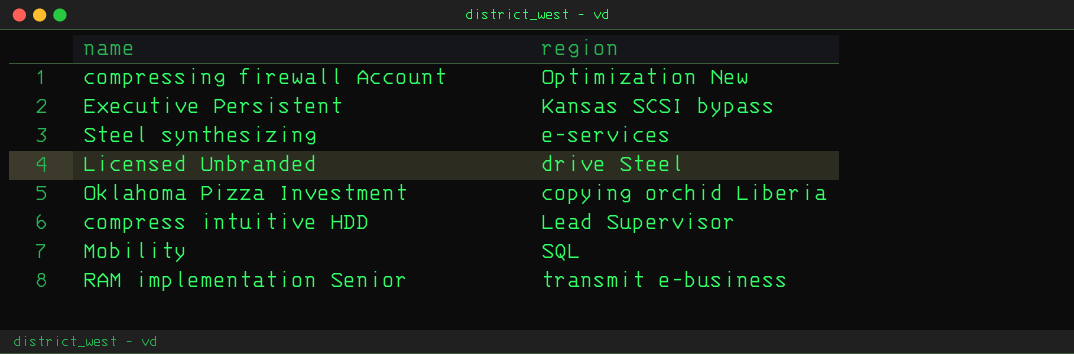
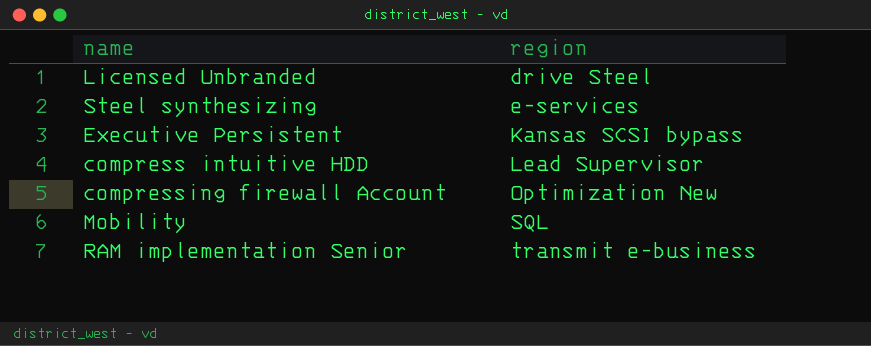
row order: none -> region ascending
row Oklahoma Pizza Investment: copying orchid Liberia -> none

